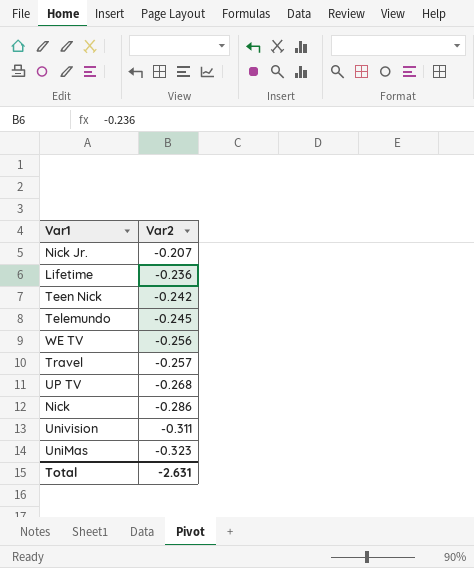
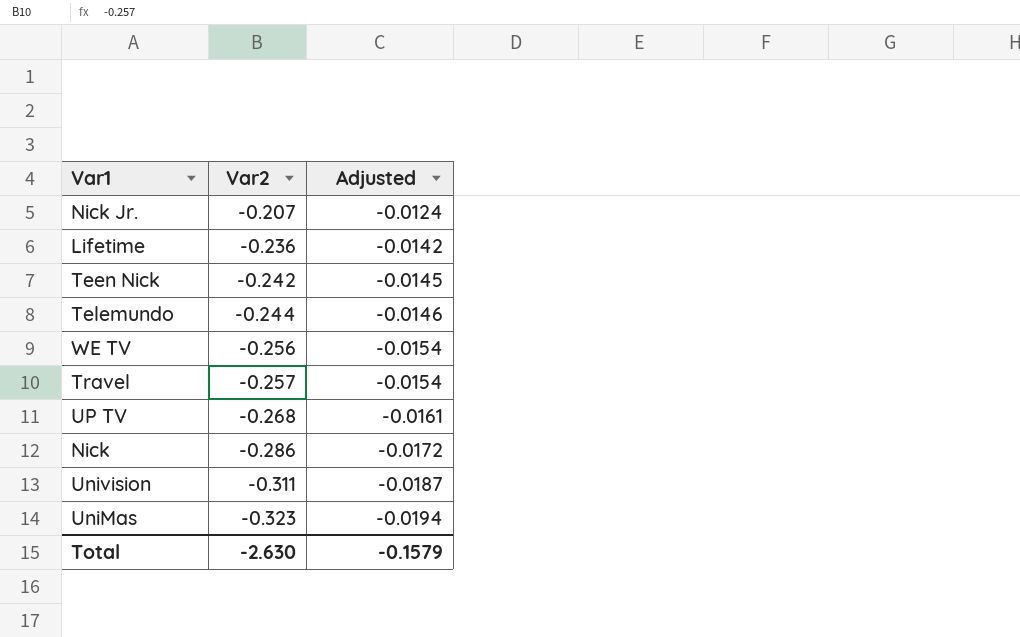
column Adjusted | formula: none -> [Var2] * 0.06
Telemundo | Var2: -0.245 -> -0.244
Total | Var2: -2.631 -> -2.630

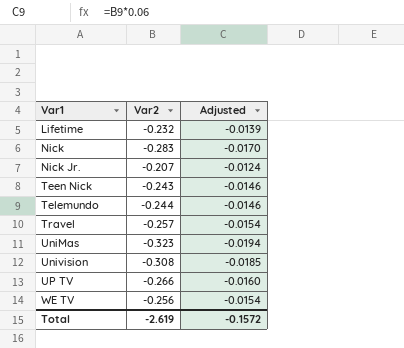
row order: Var2 descending -> Var1 ascending
Lifetime | Var2: -0.236 -> -0.232
Lifetime | Adjusted: -0.0142 -> -0.0139
Nick | Var2: -0.286 -> -0.283
Nick | Adjusted: -0.0172 -> -0.0170
Teen Nick | Var2: -0.242 -> -0.243
Teen Nick | Adjusted: -0.0145 -> -0.0146
Univision | Var2: -0.311 -> -0.308
Univision | Adjusted: -0.0187 -> -0.0185
UP TV | Var2: -0.268 -> -0.266
UP TV | Adjusted: -0.0161 -> -0.0160
Total | Var2: -2.630 -> -2.619
Total | Adjusted: -0.1579 -> -0.1572

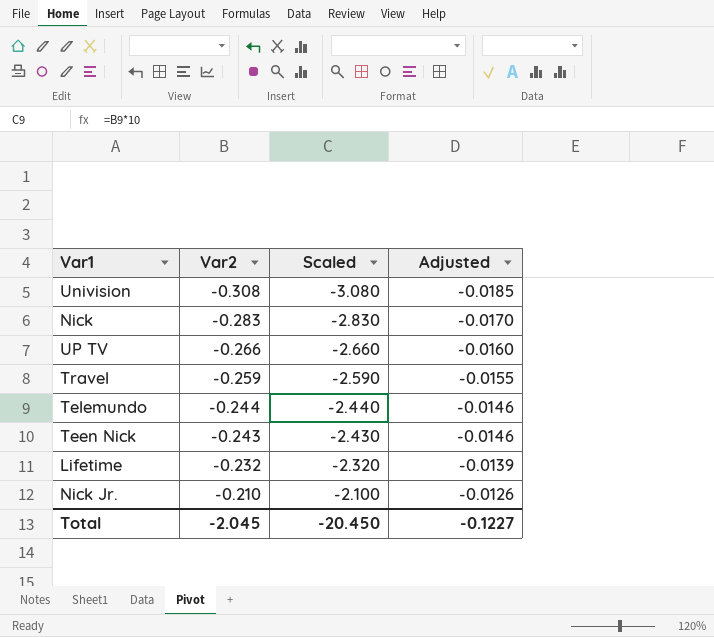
row order: Var1 ascending -> Var2 ascending
column Scaled | formula: none -> [Var2] * 10
row UniMas: -0.323 | -0.0194 -> none
row WE TV: -0.256 | -0.0154 -> none
Travel | Var2: -0.257 -> -0.259
Travel | Adjusted: -0.0154 -> -0.0155
Nick Jr. | Var2: -0.207 -> -0.210
Nick Jr. | Adjusted: -0.0124 -> -0.0126
Total | Var2: -2.619 -> -2.045
Total | Adjusted: -0.1572 -> -0.1227

